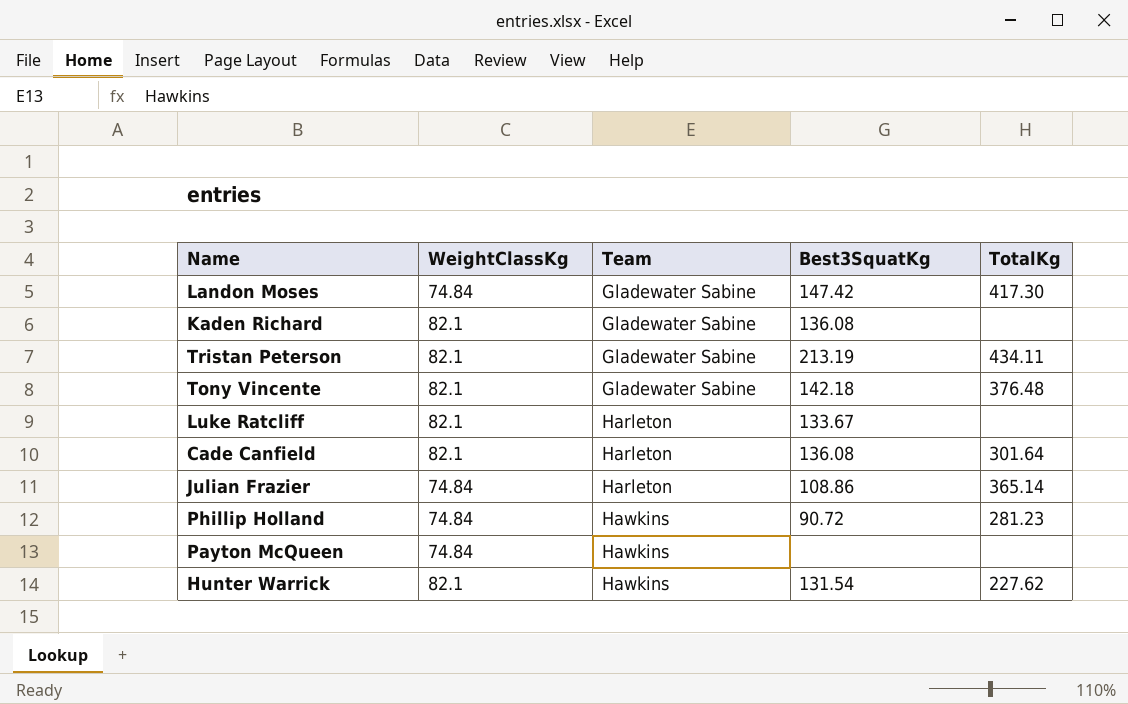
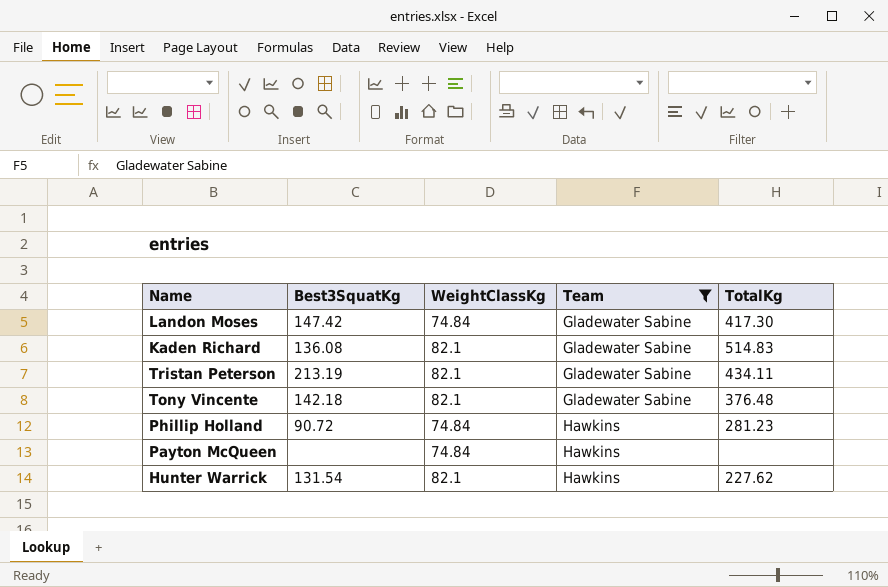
filter: none -> Team != Harleton
column Best3SquatKg | position: 4 -> 2
Kaden Richard | TotalKg: none -> 514.83

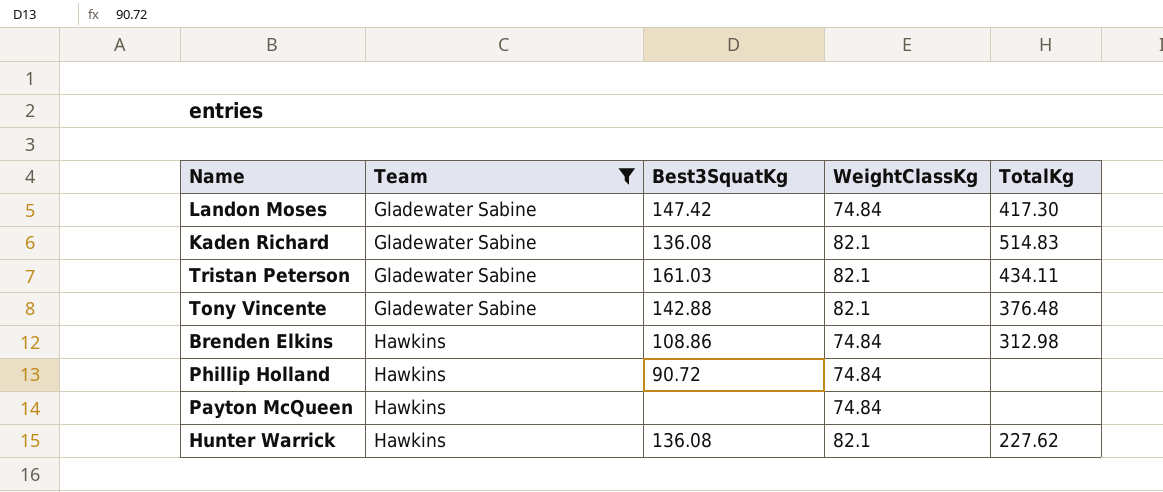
column Team | position: 4 -> 2
Tristan Peterson | Best3SquatKg: 213.19 -> 161.03
Tony Vincente | Best3SquatKg: 142.18 -> 142.88
row Brenden Elkins: none -> Hawkins | 108.86 | 74.84 | 312.98
Phillip Holland | TotalKg: 281.23 -> none
Hunter Warrick | Best3SquatKg: 131.54 -> 136.08

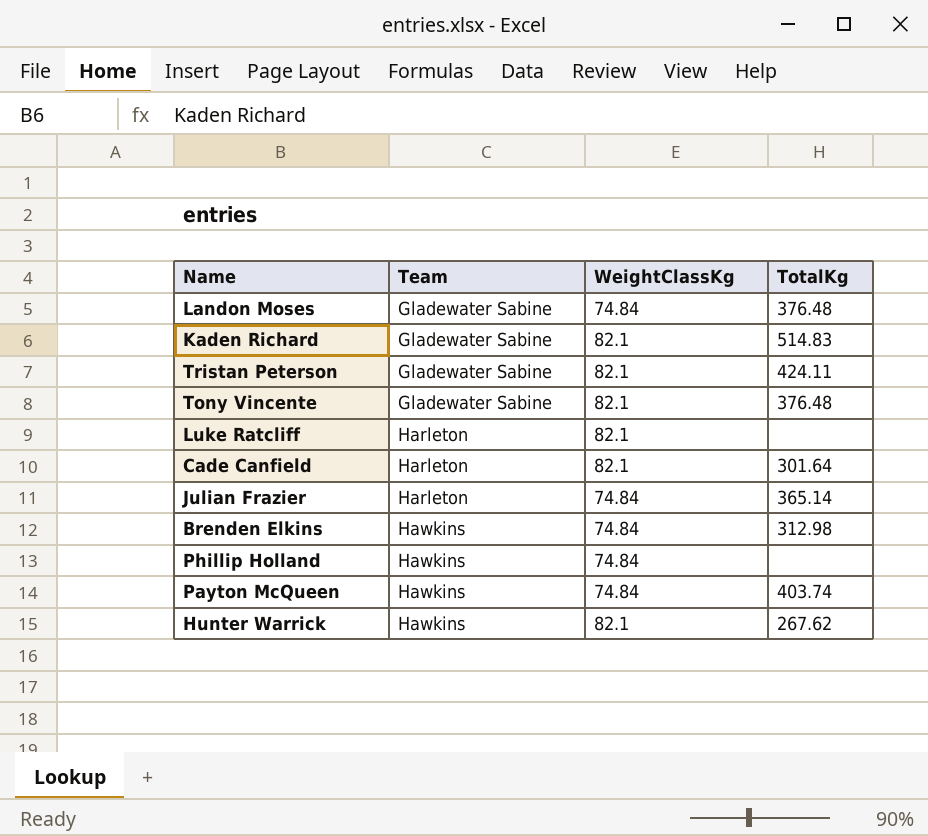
filter: Team != Harleton -> none
column Best3SquatKg | position: 3 -> none
Landon Moses | TotalKg: 417.30 -> 376.48
Tristan Peterson | TotalKg: 434.11 -> 424.11
Payton McQueen | TotalKg: none -> 403.74
Hunter Warrick | TotalKg: 227.62 -> 267.62

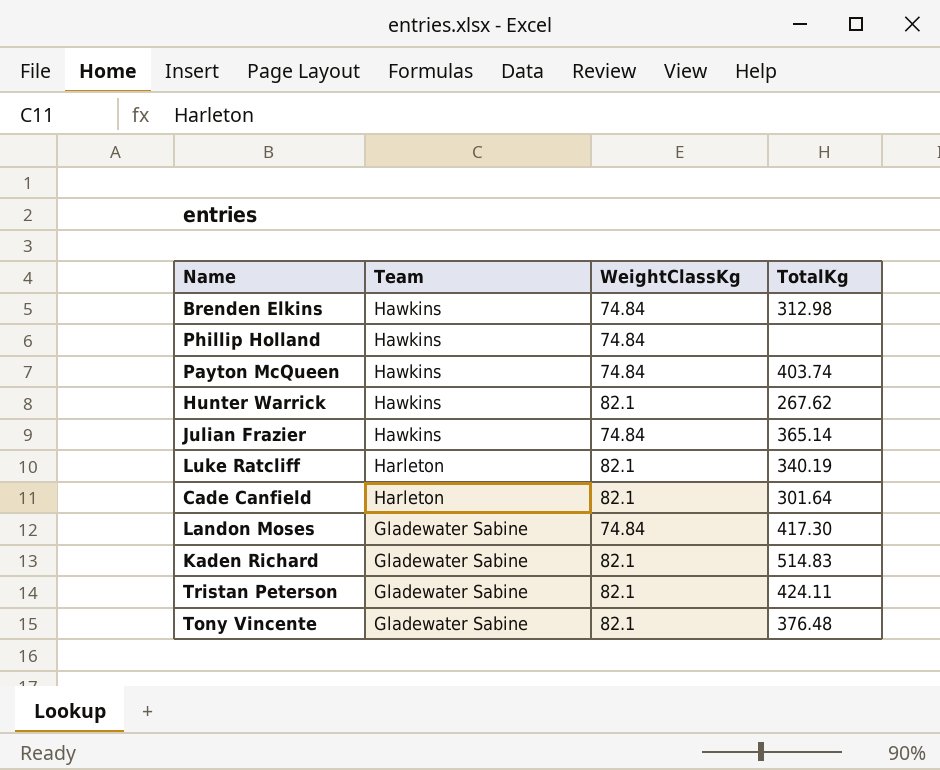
row order: Team ascending -> Team descending
Julian Frazier | Team: Harleton -> Hawkins
Luke Ratcliff | TotalKg: none -> 340.19
Landon Moses | TotalKg: 376.48 -> 417.30

